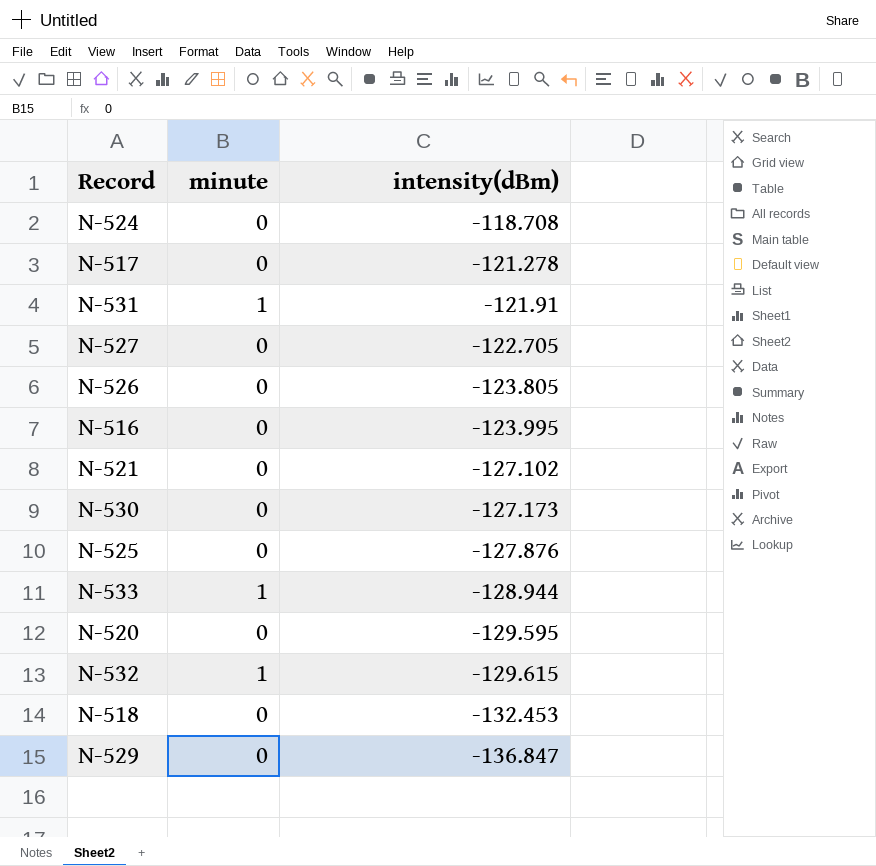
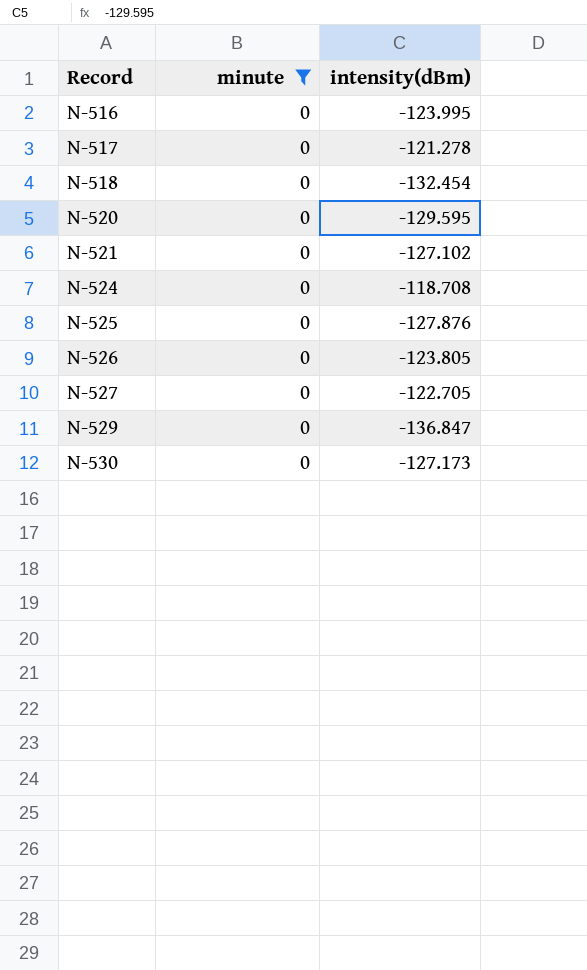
filter: none -> minute = 0
row order: intensity(dBm) descending -> Record ascending
N-518 | intensity(dBm): -132.453 -> -132.454

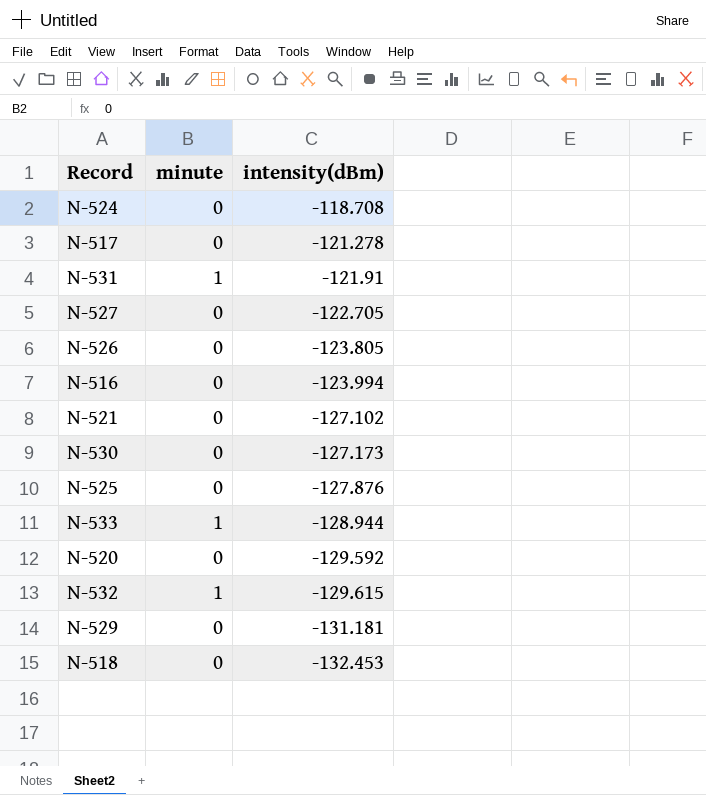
filter: minute = 0 -> none
row order: Record ascending -> intensity(dBm) descending
N-516 | intensity(dBm): -123.995 -> -123.994
N-520 | intensity(dBm): -129.595 -> -129.592
N-529 | intensity(dBm): -136.847 -> -131.181
N-518 | intensity(dBm): -132.454 -> -132.453

